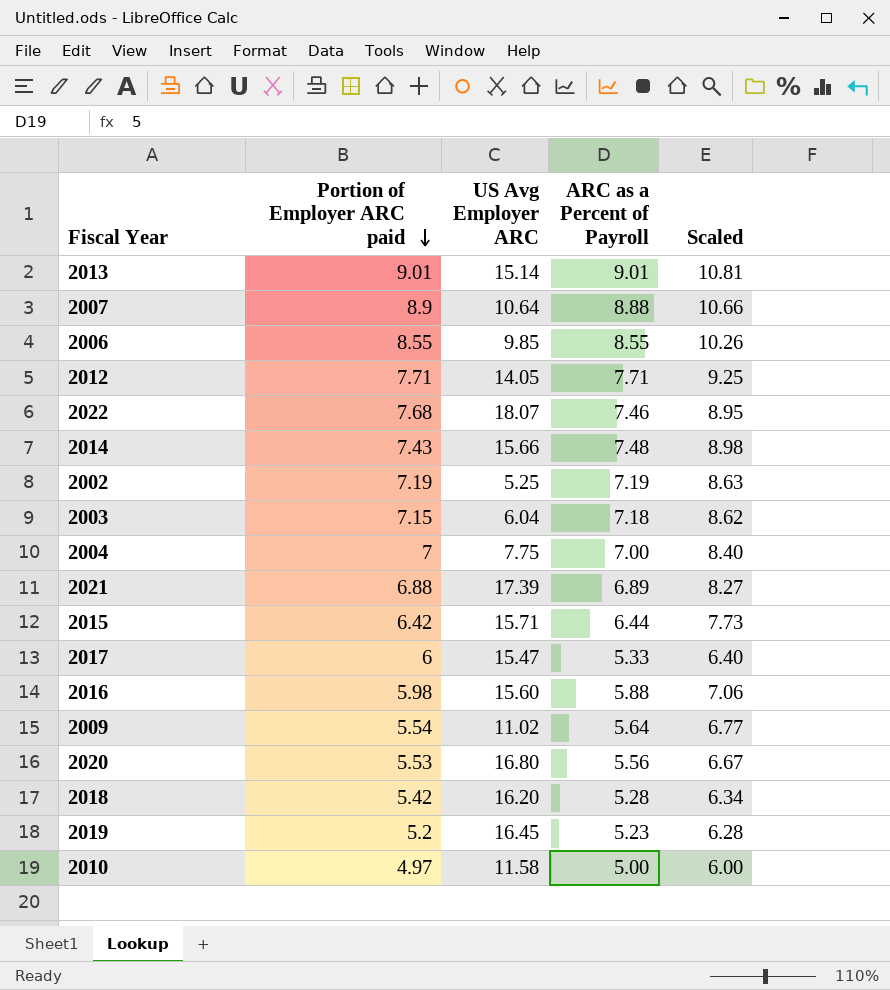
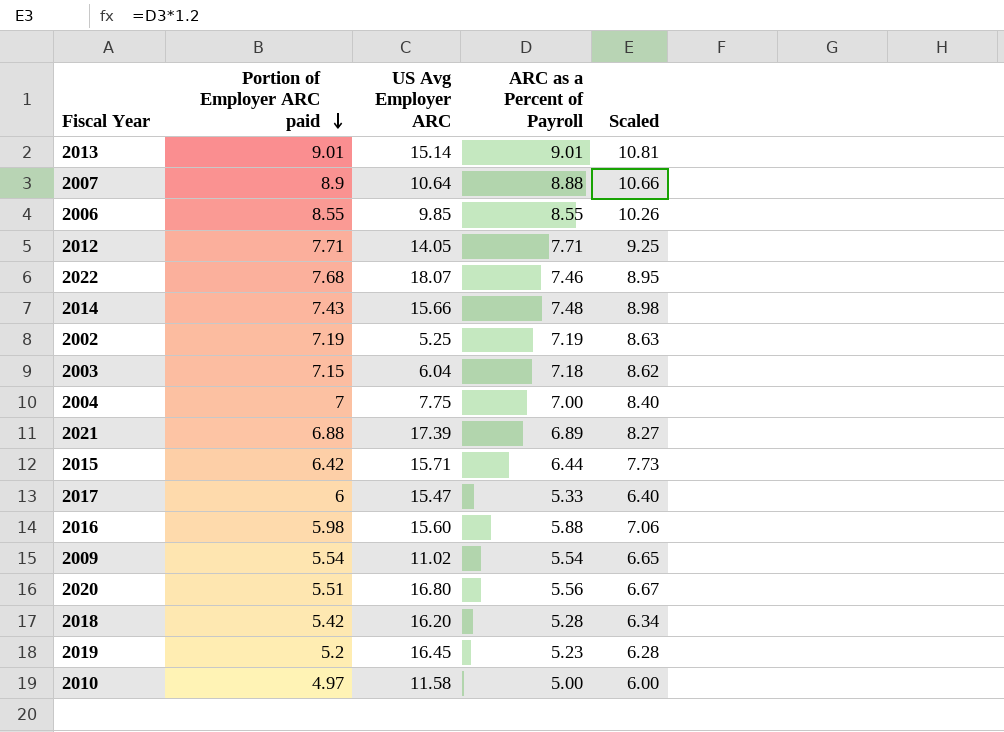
2009 | ARC as a Percent of Payroll: 5.64 -> 5.54
2009 | Scaled: 6.77 -> 6.65
2020 | Portion of Employer ARC paid: 5.53 -> 5.51

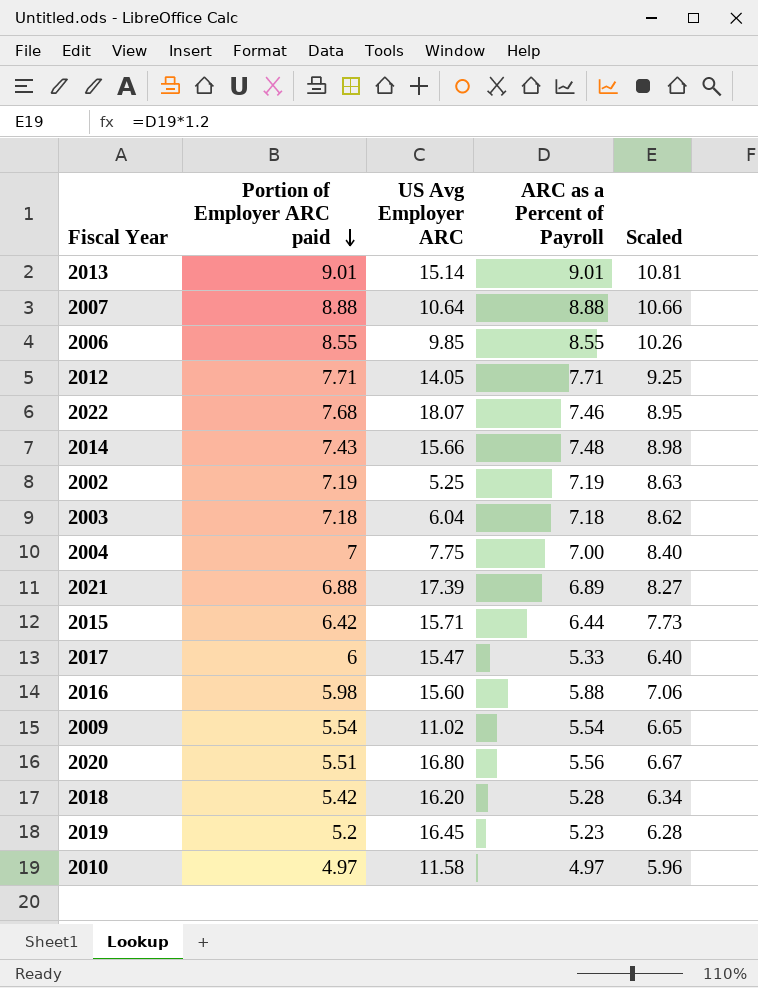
2007 | Portion of Employer ARC paid: 8.9 -> 8.88
2003 | Portion of Employer ARC paid: 7.15 -> 7.18
2010 | ARC as a Percent of Payroll: 5.00 -> 4.97
2010 | Scaled: 6.00 -> 5.96

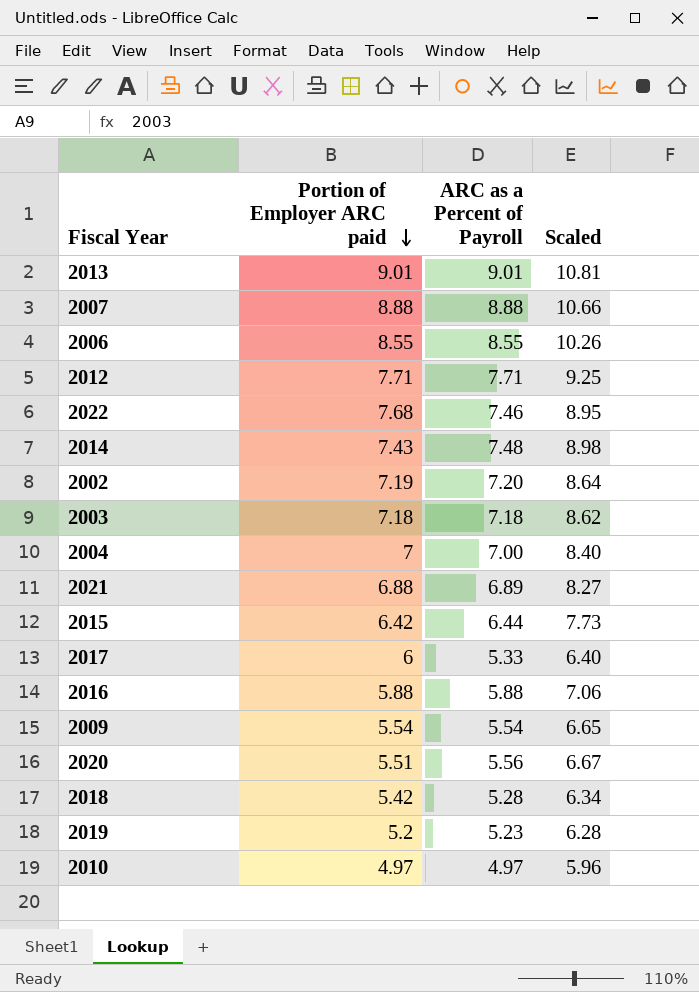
column US Avg Employer ARC | position: 3 -> none
2002 | ARC as a Percent of Payroll: 7.19 -> 7.20
2002 | Scaled: 8.63 -> 8.64
2016 | Portion of Employer ARC paid: 5.98 -> 5.88

